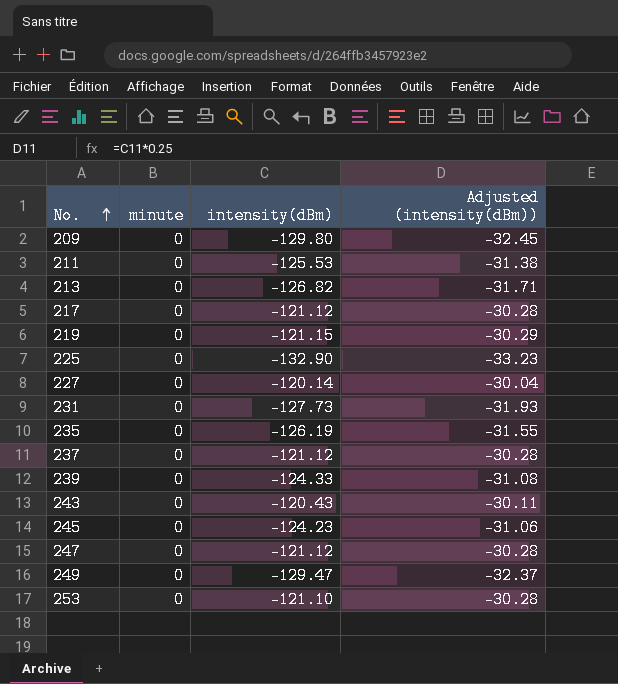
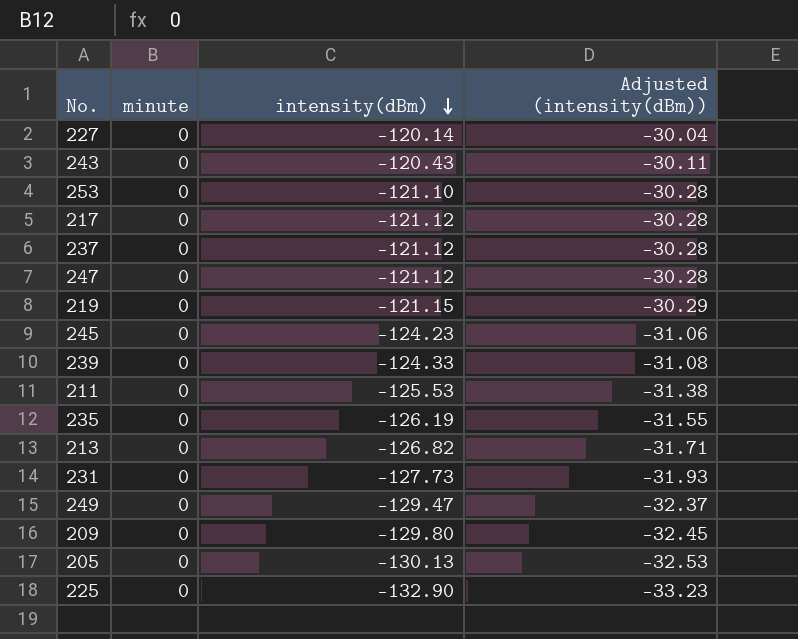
row order: No. ascending -> intensity(dBm) descending
row 205: none -> 0 | -130.13 | -32.53

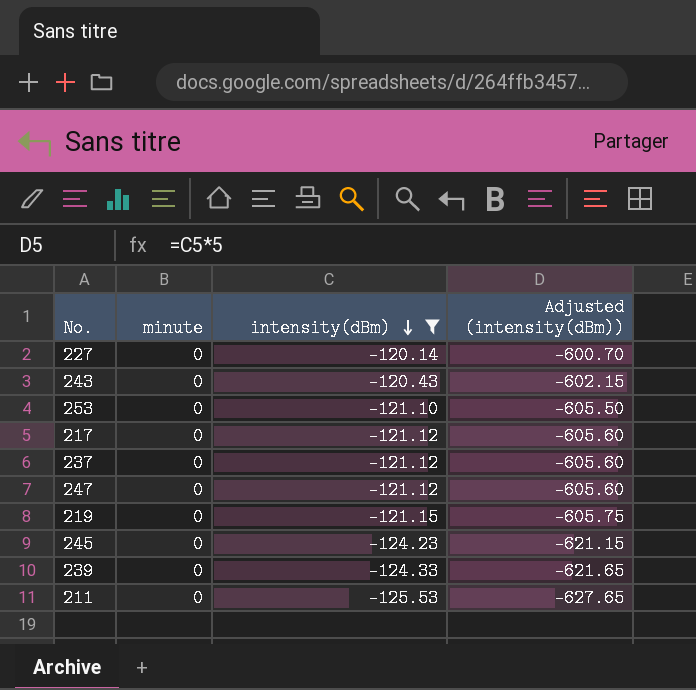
filter: none -> intensity(dBm) >= -125.53
column Adjusted (intensity(dBm)) | formula: [intensity(dBm)] * 0.25 -> [intensity(dBm)] * 5

